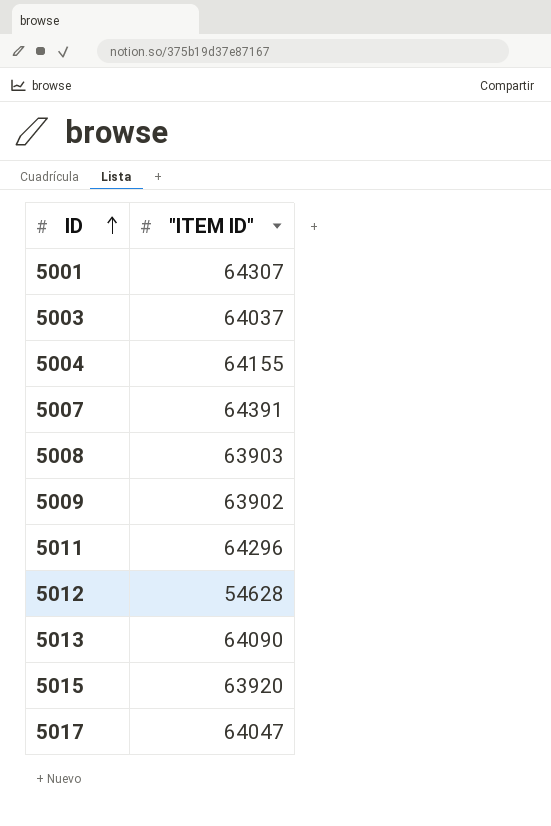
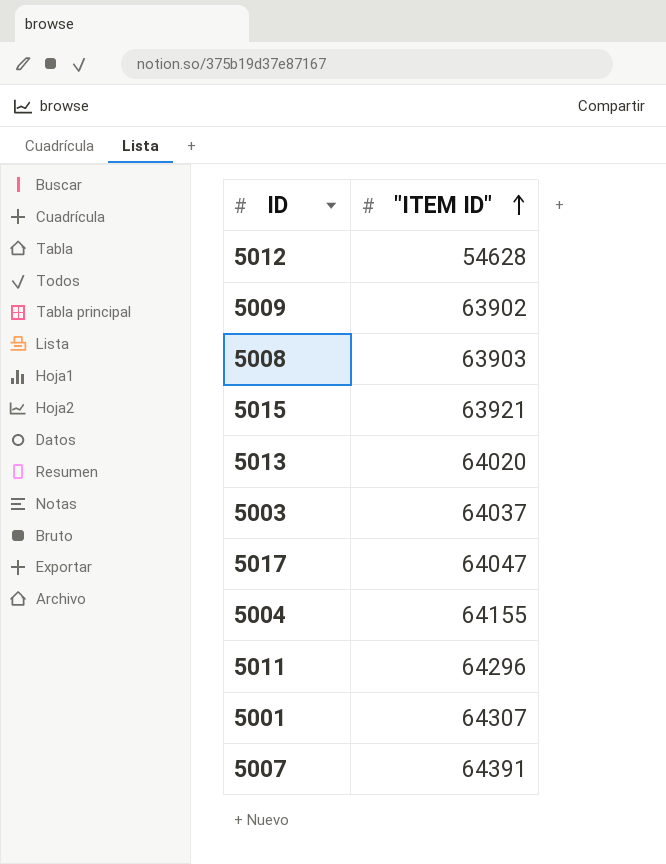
row order: ID ascending -> "ITEM ID" ascending
5015 | "ITEM ID": 63920 -> 63921
5013 | "ITEM ID": 64090 -> 64020

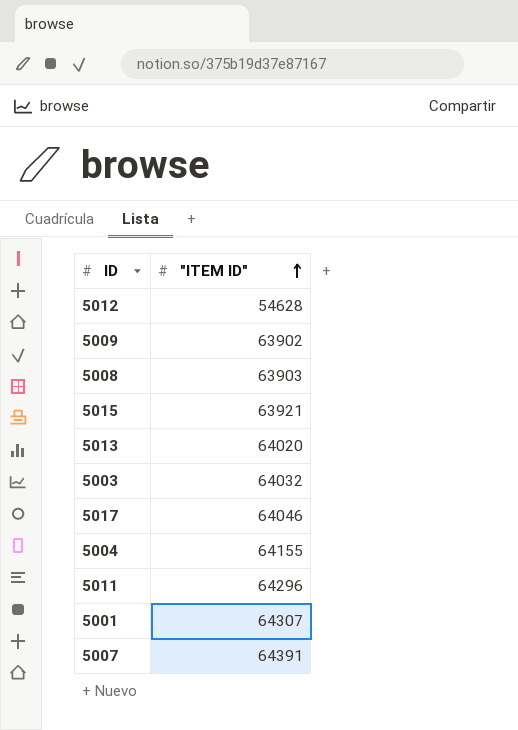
5003 | "ITEM ID": 64037 -> 64032
5017 | "ITEM ID": 64047 -> 64046

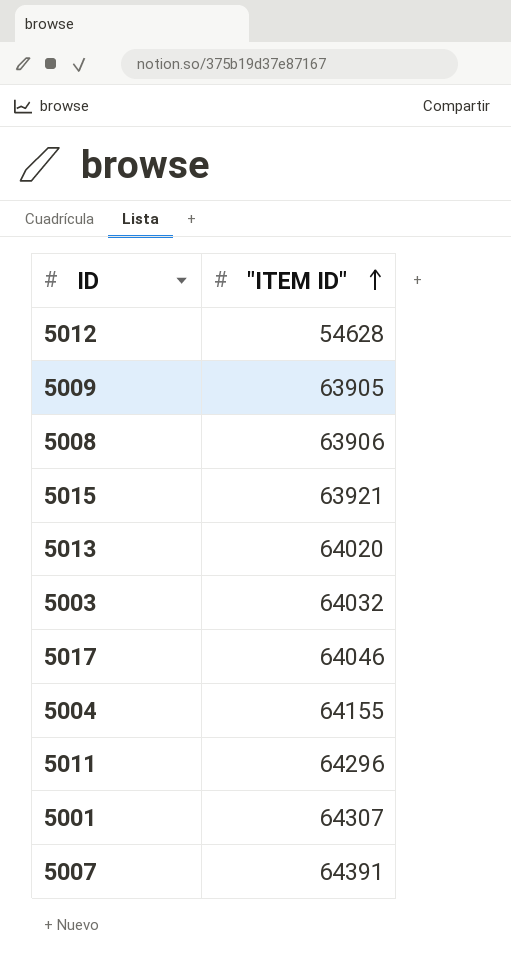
5009 | "ITEM ID": 63902 -> 63905
5008 | "ITEM ID": 63903 -> 63906

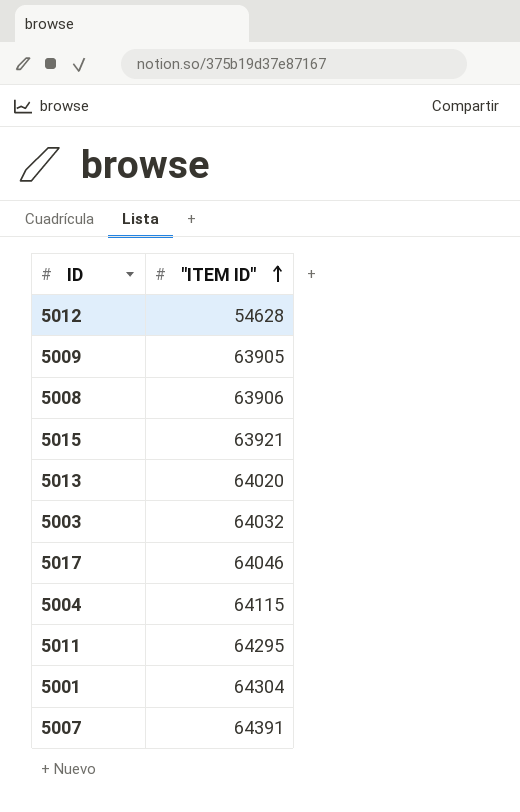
5004 | "ITEM ID": 64155 -> 64115
5011 | "ITEM ID": 64296 -> 64295
5001 | "ITEM ID": 64307 -> 64304

